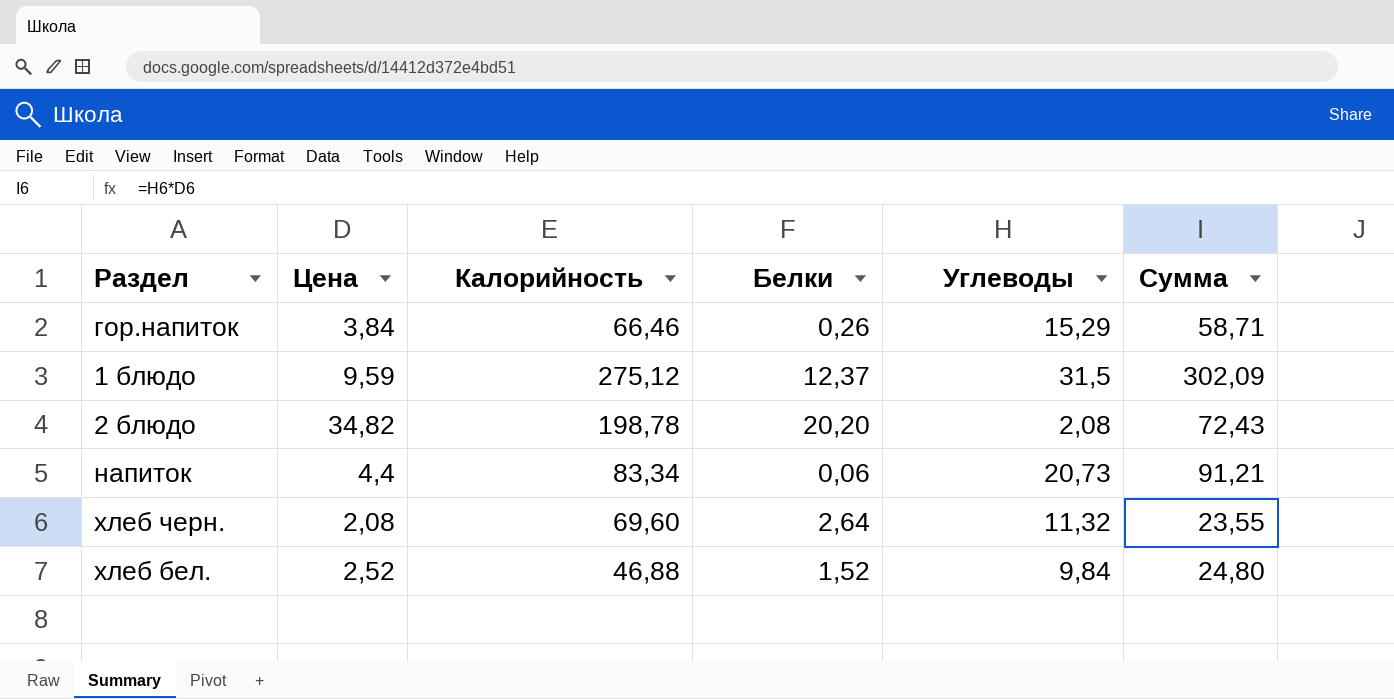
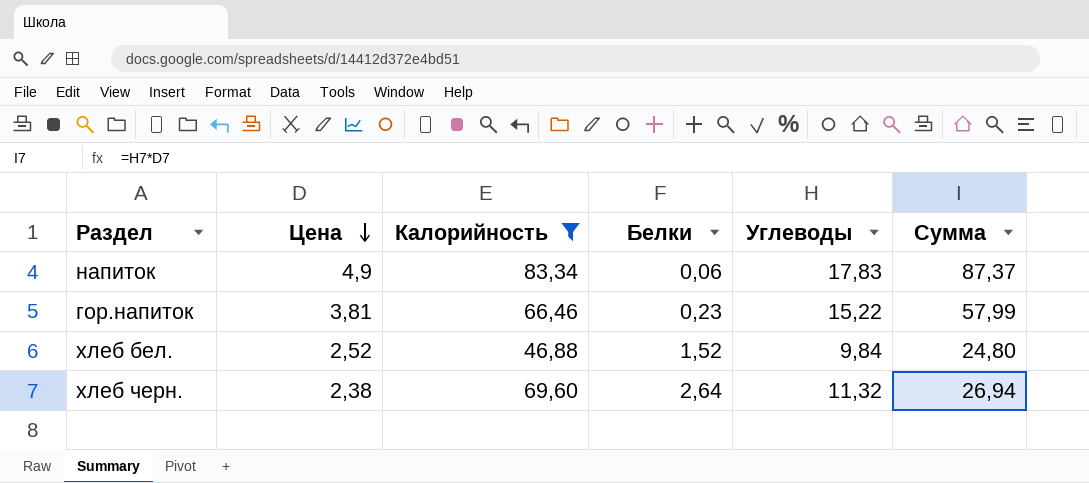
filter: none -> Калорийность <= 83,34
row order: none -> Цена descending
напиток | Цена: 4,4 -> 4,9
напиток | Углеводы: 20,73 -> 17,83
напиток | Сумма: 91,21 -> 87,37
гор.напиток | Цена: 3,84 -> 3,81
гор.напиток | Белки: 0,26 -> 0,23
гор.напиток | Углеводы: 15,29 -> 15,22
гор.напиток | Сумма: 58,71 -> 57,99
хлеб черн. | Цена: 2,08 -> 2,38
хлеб черн. | Сумма: 23,55 -> 26,94

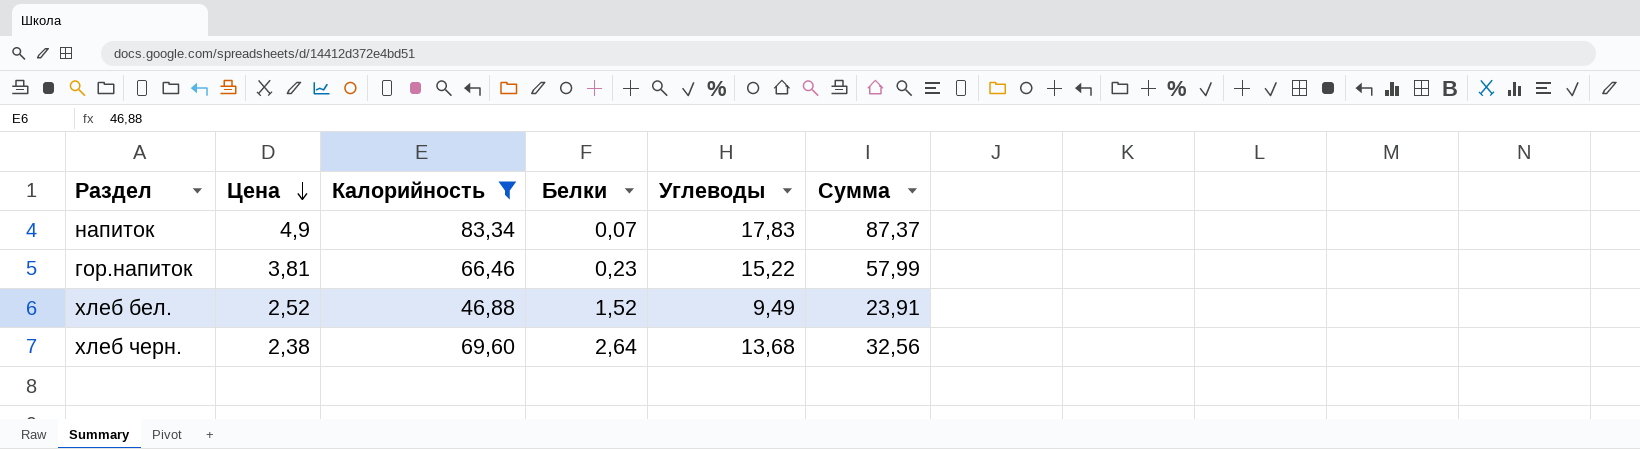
напиток | Белки: 0,06 -> 0,07
хлеб бел. | Углеводы: 9,84 -> 9,49
хлеб бел. | Сумма: 24,80 -> 23,91
хлеб черн. | Углеводы: 11,32 -> 13,68
хлеб черн. | Сумма: 26,94 -> 32,56

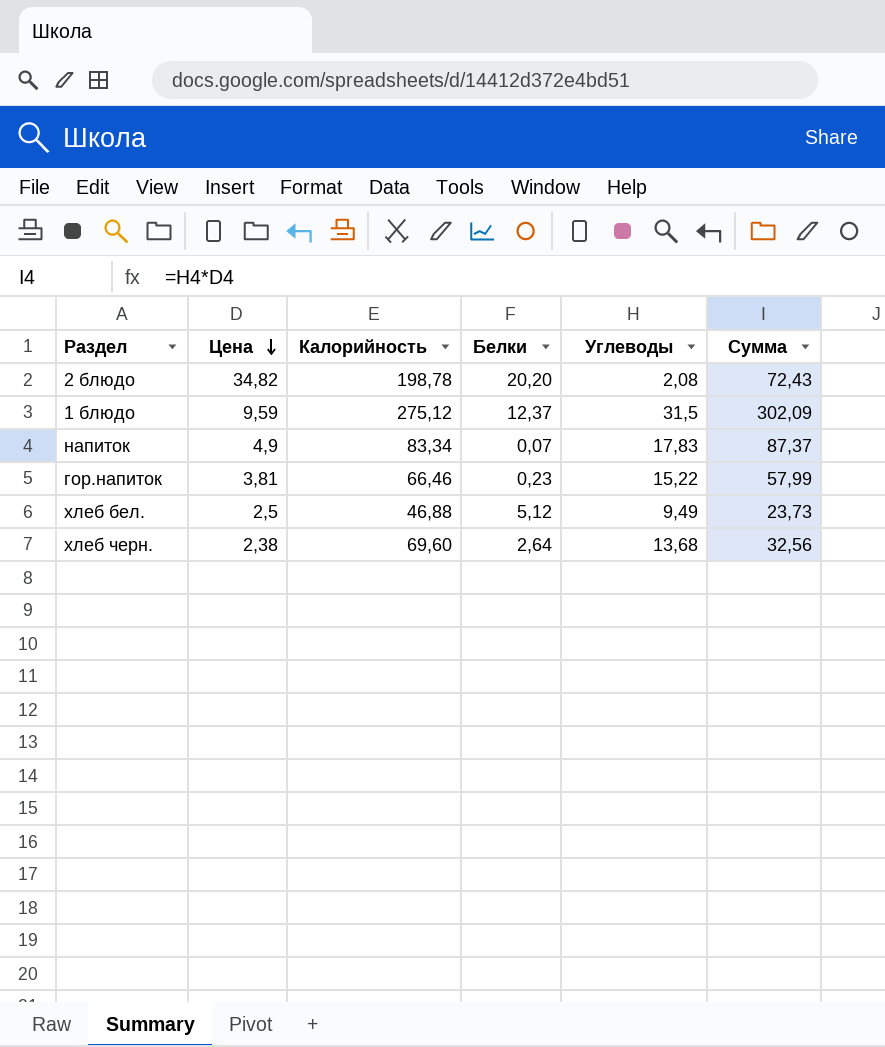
filter: Калорийность <= 83,34 -> none
хлеб бел. | Цена: 2,52 -> 2,5
хлеб бел. | Белки: 1,52 -> 5,12
хлеб бел. | Сумма: 23,91 -> 23,73

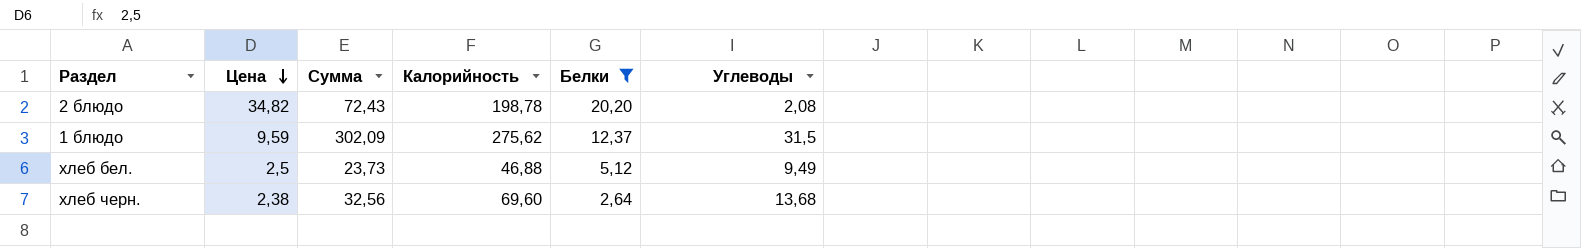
filter: none -> Белки >= 2,64
column Сумма | position: 6 -> 3
1 блюдо | Калорийность: 275,12 -> 275,62

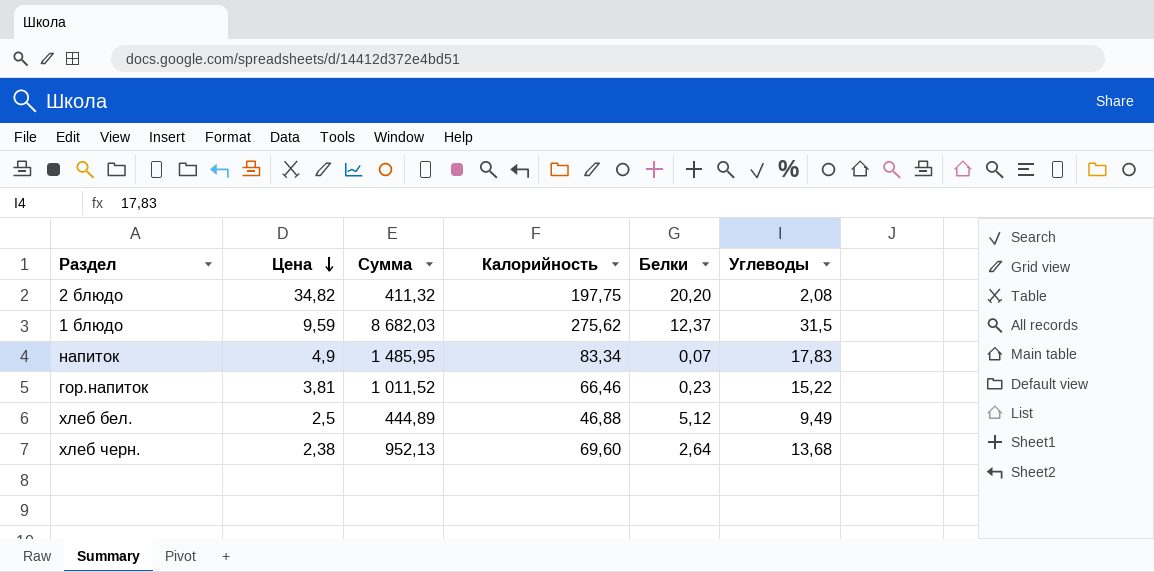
filter: Белки >= 2,64 -> none
column Сумма | formula: [Цена] * [Углеводы] -> [Калорийность] * [Углеводы]
2 блюдо | Калорийность: 198,78 -> 197,75

